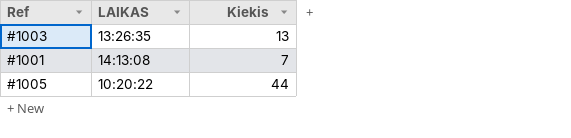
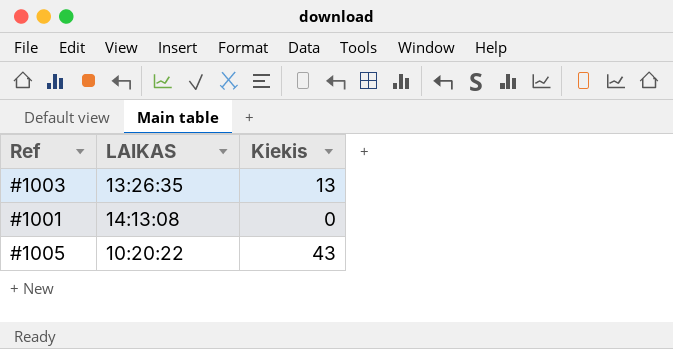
#1001 | Kiekis: 7 -> 0
#1005 | Kiekis: 44 -> 43

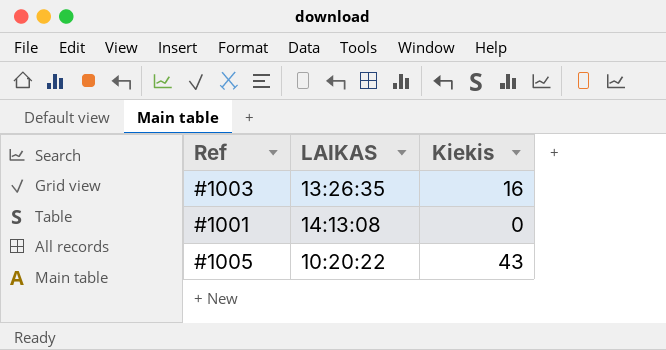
#1003 | Kiekis: 13 -> 16

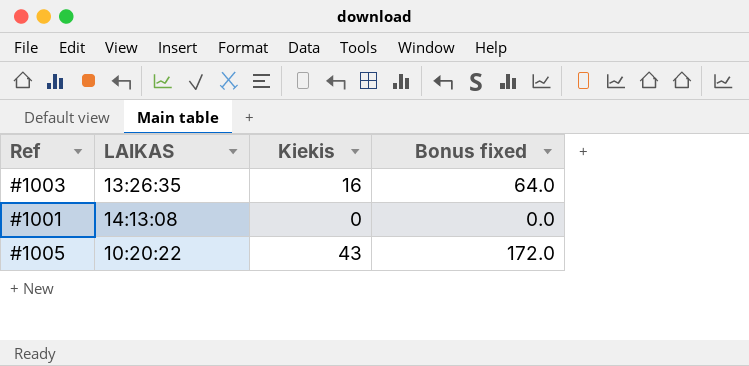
column Bonus fixed | formula: none -> [Kiekis] * 4

